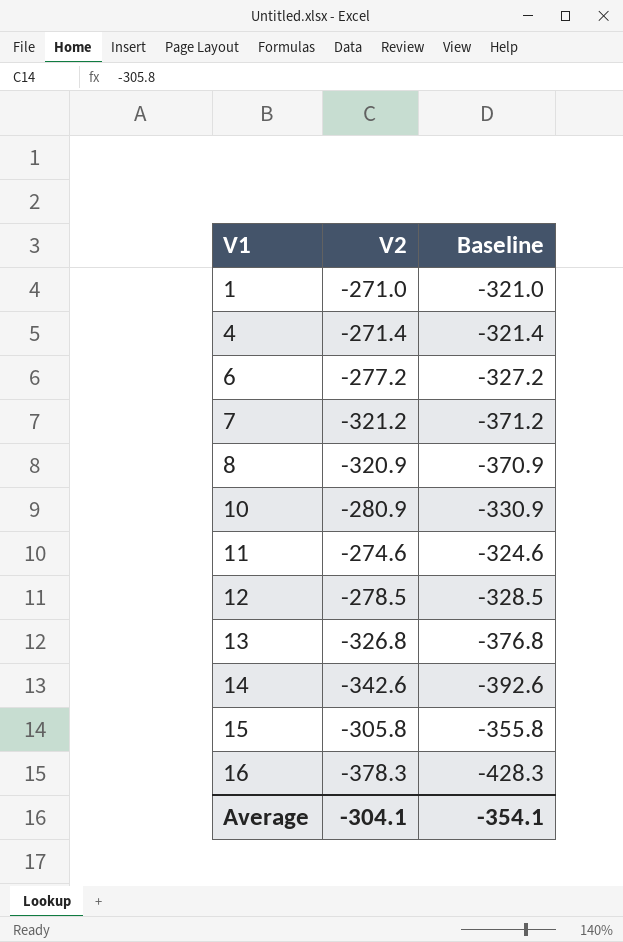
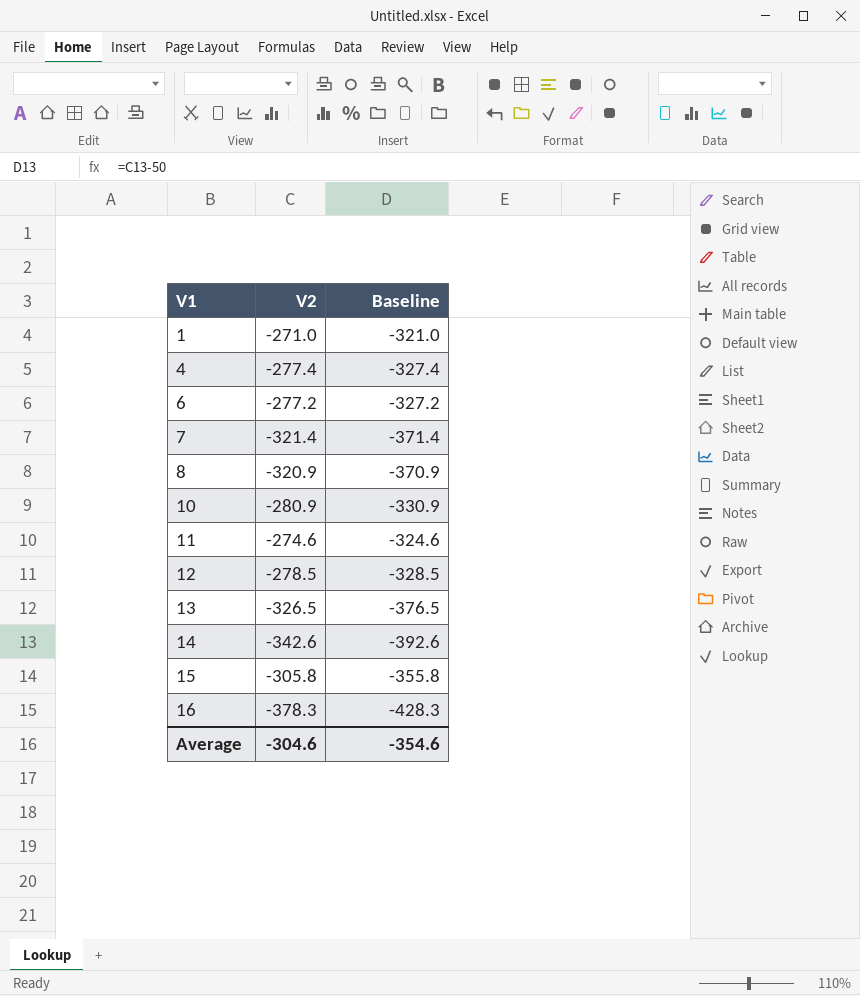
4 | V2: -271.4 -> -277.4
4 | Baseline: -321.4 -> -327.4
7 | V2: -321.2 -> -321.4
7 | Baseline: -371.2 -> -371.4
13 | V2: -326.8 -> -326.5
13 | Baseline: -376.8 -> -376.5
Average | V2: -304.1 -> -304.6
Average | Baseline: -354.1 -> -354.6

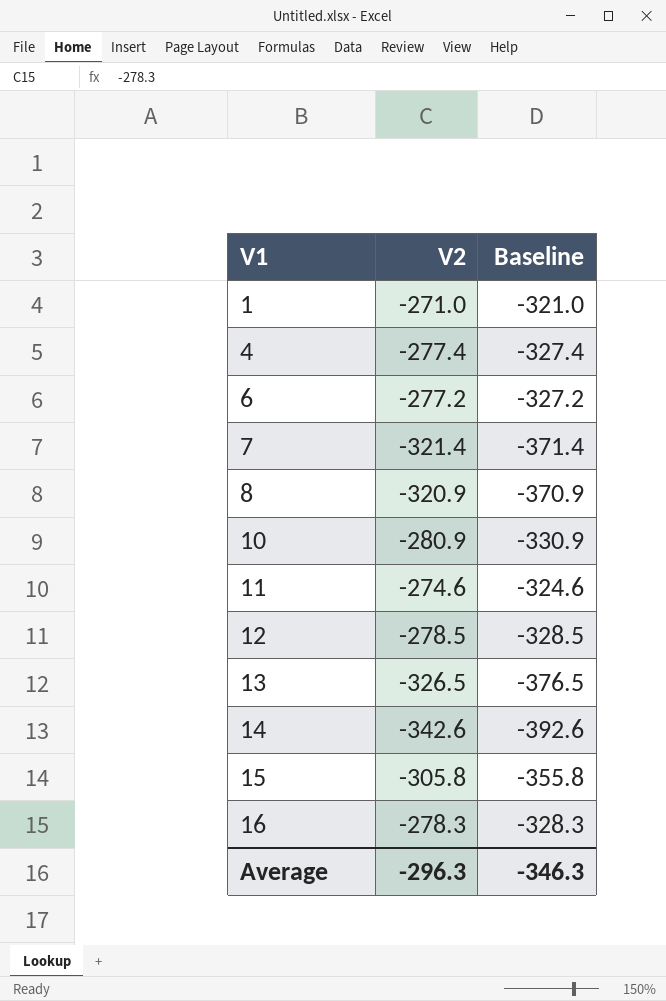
16 | V2: -378.3 -> -278.3
16 | Baseline: -428.3 -> -328.3
Average | V2: -304.6 -> -296.3
Average | Baseline: -354.6 -> -346.3

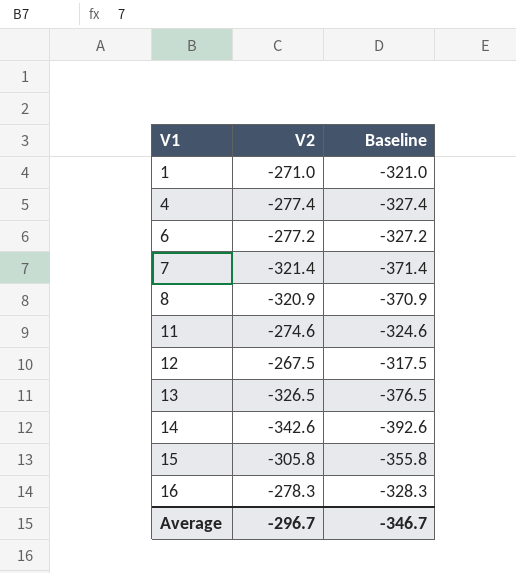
row 10: -280.9 | -330.9 -> none
12 | V2: -278.5 -> -267.5
12 | Baseline: -328.5 -> -317.5
Average | V2: -296.3 -> -296.7
Average | Baseline: -346.3 -> -346.7

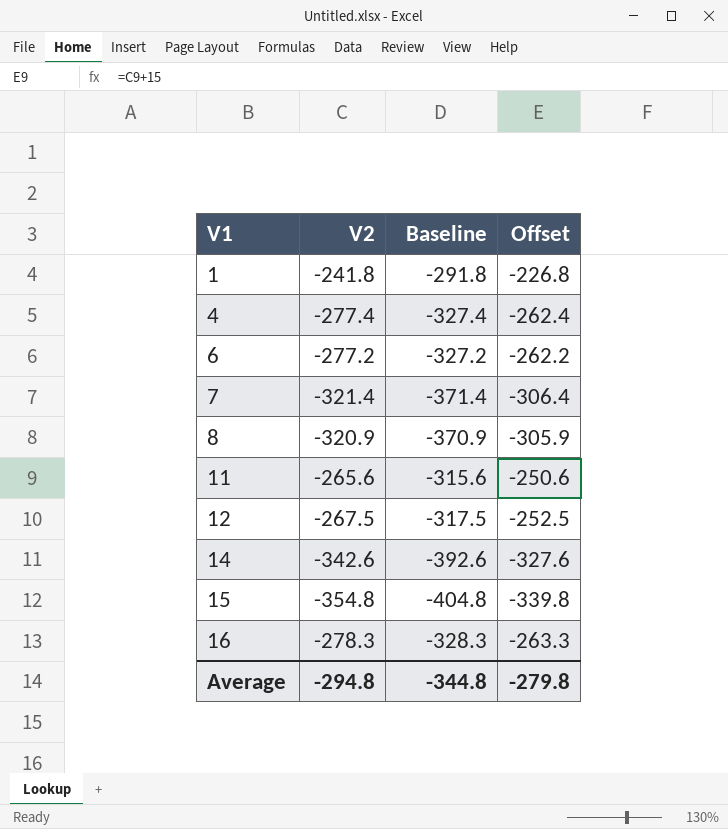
column Offset | formula: none -> [V2] + 15
row 13: -326.5 | -376.5 -> none
1 | V2: -271.0 -> -241.8
1 | Baseline: -321.0 -> -291.8
11 | V2: -274.6 -> -265.6
11 | Baseline: -324.6 -> -315.6
15 | V2: -305.8 -> -354.8
15 | Baseline: -355.8 -> -404.8
Average | V2: -296.7 -> -294.8
Average | Baseline: -346.7 -> -344.8

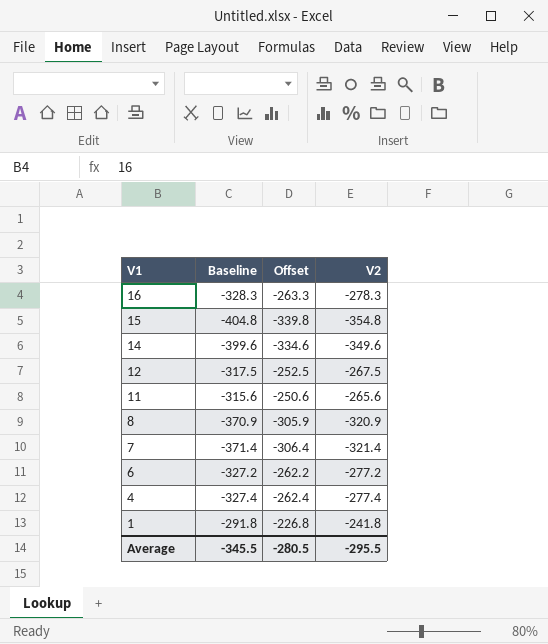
row order: V1 ascending -> V1 descending
column V2 | position: 2 -> 4
14 | Baseline: -392.6 -> -399.6
14 | Offset: -327.6 -> -334.6
14 | V2: -342.6 -> -349.6
Average | Baseline: -344.8 -> -345.5
Average | Offset: -279.8 -> -280.5
Average | V2: -294.8 -> -295.5

